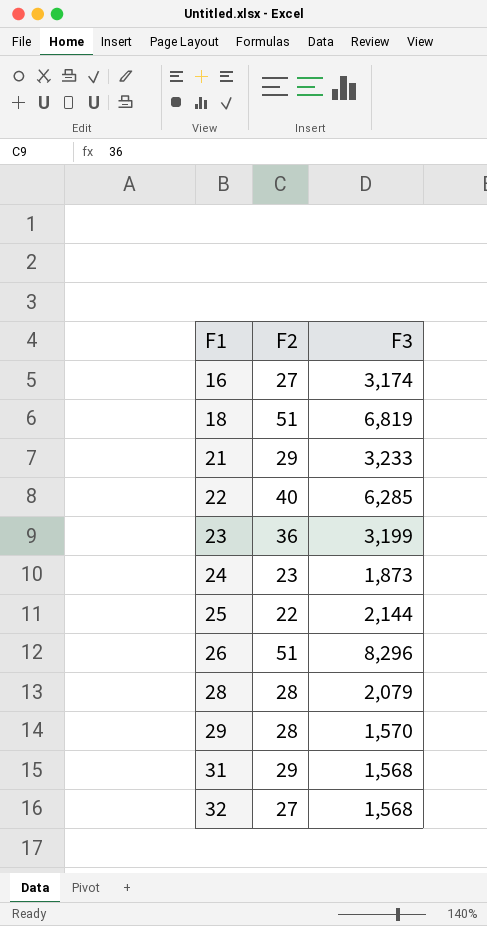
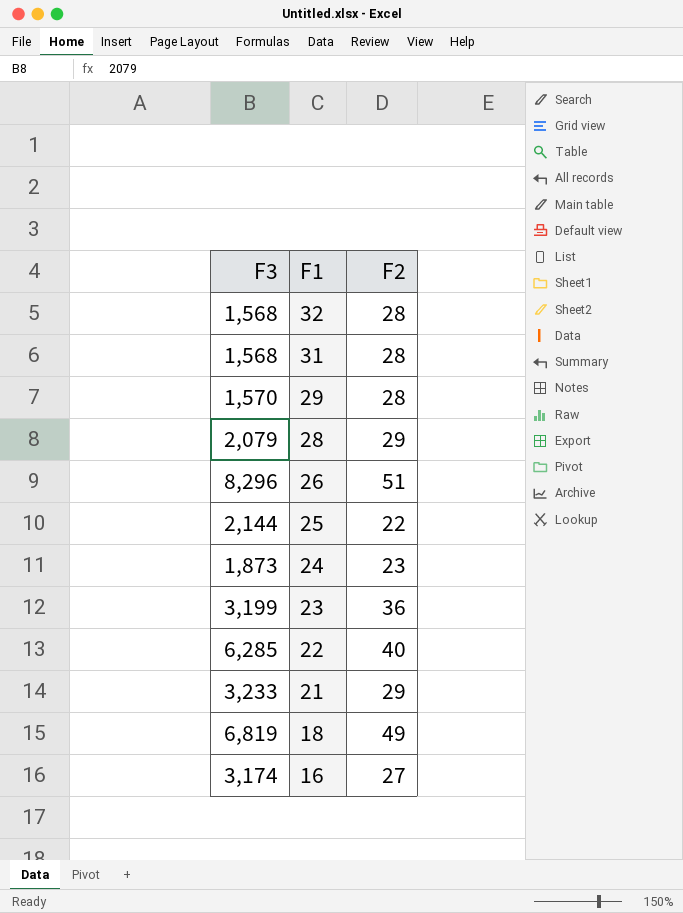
row order: F1 ascending -> F1 descending
column F3 | position: 3 -> 1
32 | F2: 27 -> 28
31 | F2: 29 -> 28
28 | F2: 28 -> 29
18 | F2: 51 -> 49

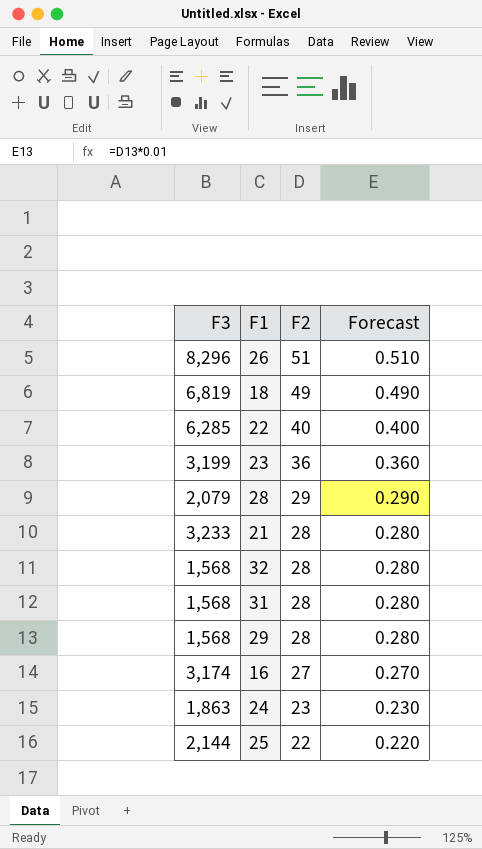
row order: F1 descending -> F2 descending
column Forecast | formula: none -> [F2] * 0.01
21 | F2: 29 -> 28
29 | F3: 1,570 -> 1,568
24 | F3: 1,873 -> 1,863

